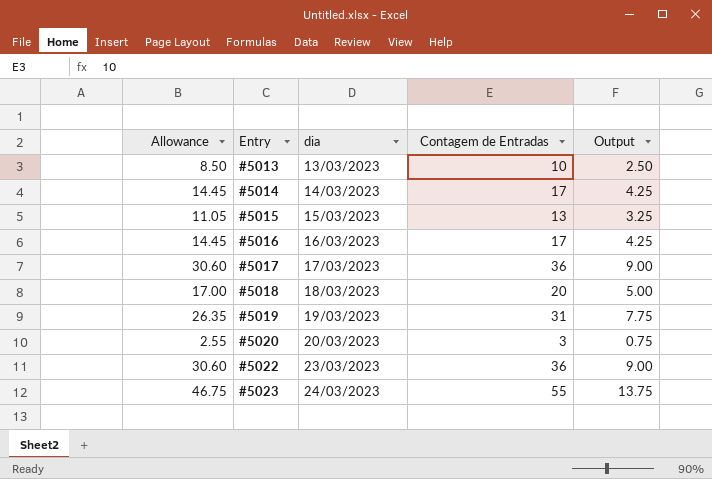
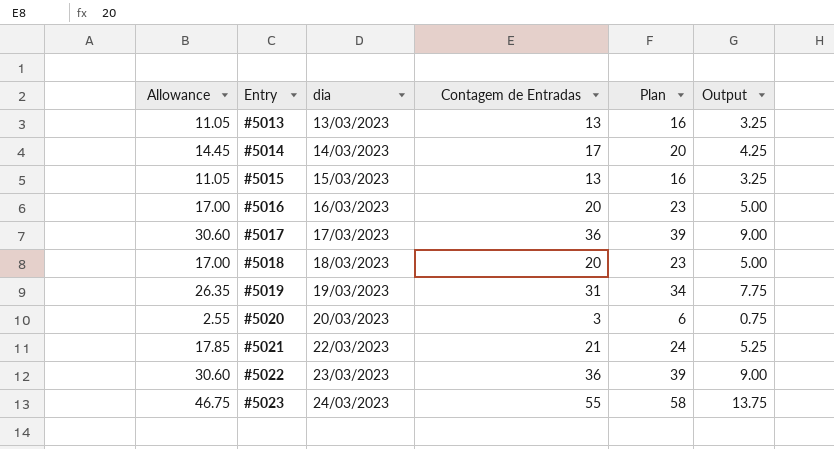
column Plan | formula: none -> [Contagem de Entradas] + 3
#5013 | Allowance: 8.50 -> 11.05
#5013 | Contagem de Entradas: 10 -> 13
#5013 | Output: 2.50 -> 3.25
#5016 | Allowance: 14.45 -> 17.00
#5016 | Contagem de Entradas: 17 -> 20
#5016 | Output: 4.25 -> 5.00
row #5021: none -> 17.85 | 22/03/2023 | 21 | 24 | 5.25

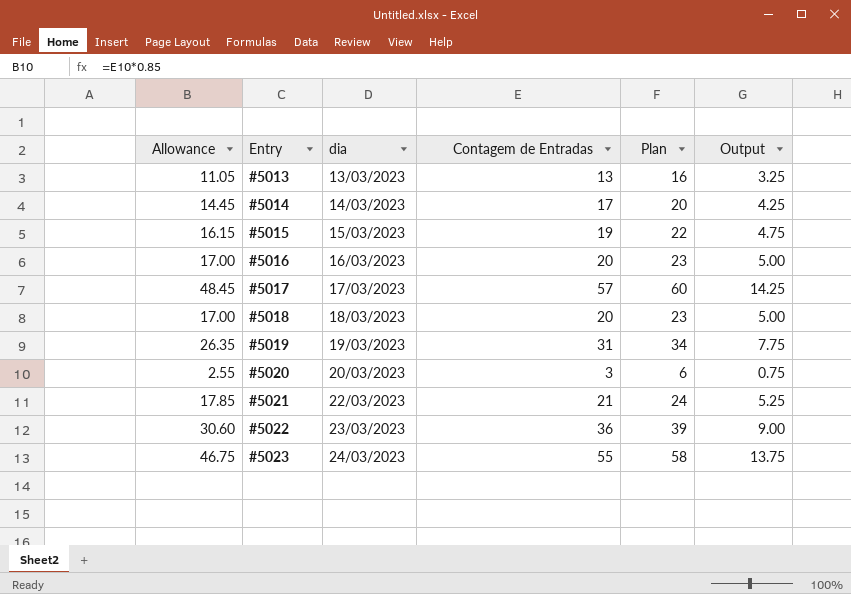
#5015 | Allowance: 11.05 -> 16.15
#5015 | Contagem de Entradas: 13 -> 19
#5015 | Plan: 16 -> 22
#5015 | Output: 3.25 -> 4.75
#5017 | Allowance: 30.60 -> 48.45
#5017 | Contagem de Entradas: 36 -> 57
#5017 | Plan: 39 -> 60
#5017 | Output: 9.00 -> 14.25

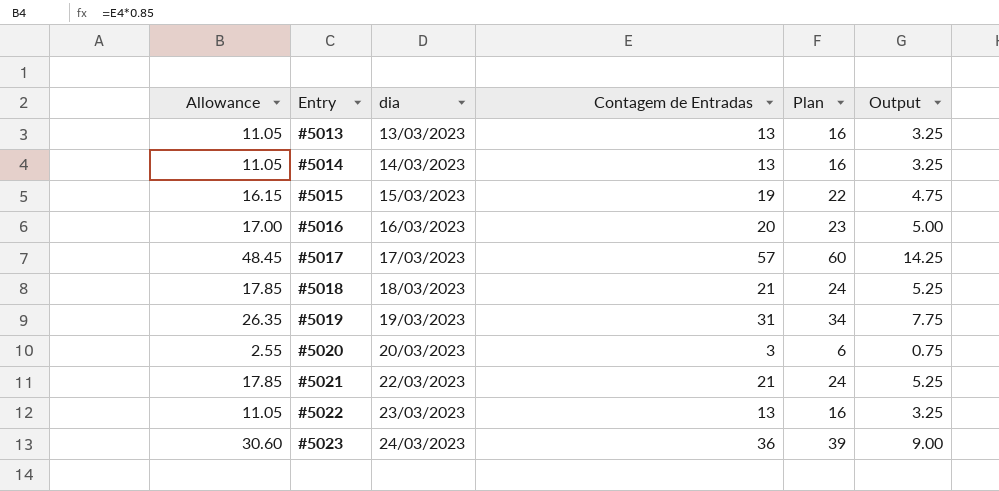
#5014 | Allowance: 14.45 -> 11.05
#5014 | Contagem de Entradas: 17 -> 13
#5014 | Plan: 20 -> 16
#5014 | Output: 4.25 -> 3.25
#5018 | Allowance: 17.00 -> 17.85
#5018 | Contagem de Entradas: 20 -> 21
#5018 | Plan: 23 -> 24
#5018 | Output: 5.00 -> 5.25
#5022 | Allowance: 30.60 -> 11.05
#5022 | Contagem de Entradas: 36 -> 13
#5022 | Plan: 39 -> 16
#5022 | Output: 9.00 -> 3.25
#5023 | Allowance: 46.75 -> 30.60
#5023 | Contagem de Entradas: 55 -> 36
#5023 | Plan: 58 -> 39
#5023 | Output: 13.75 -> 9.00

